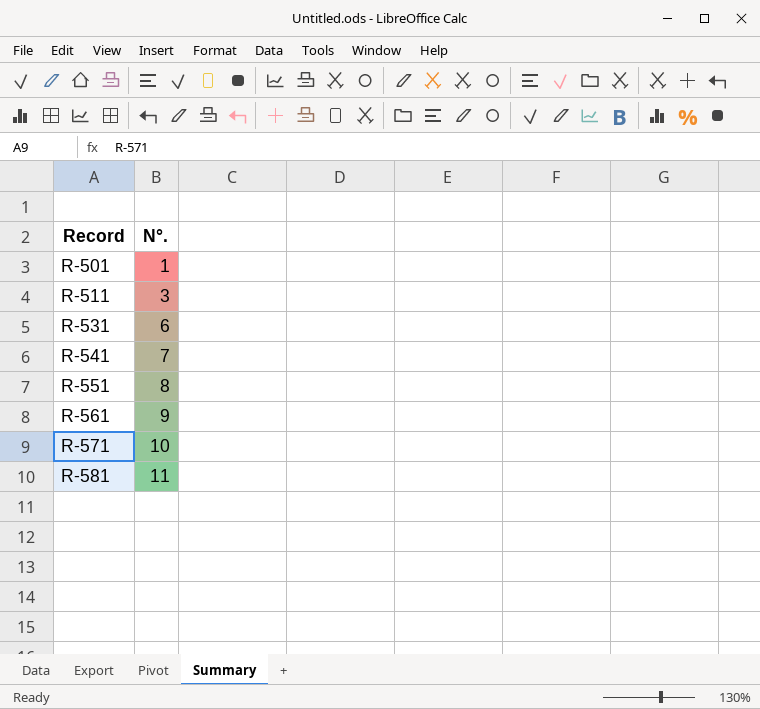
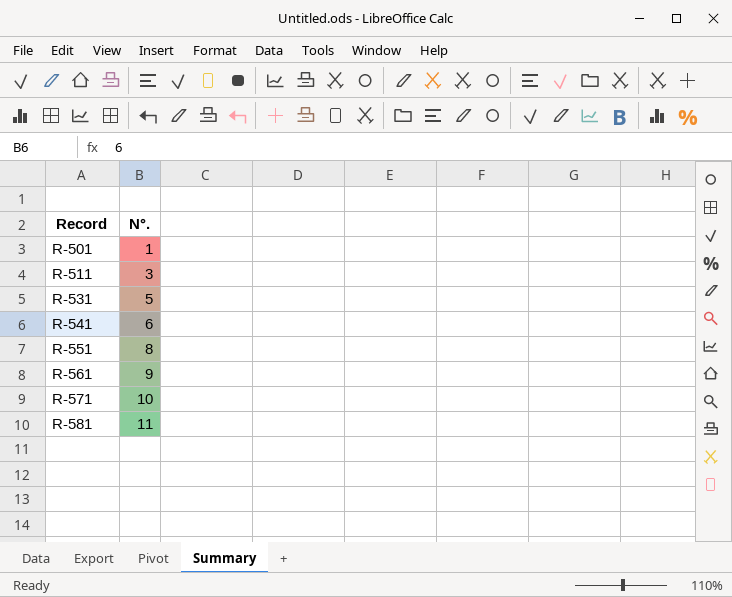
R-531 | N°.: 6 -> 5
R-541 | N°.: 7 -> 6

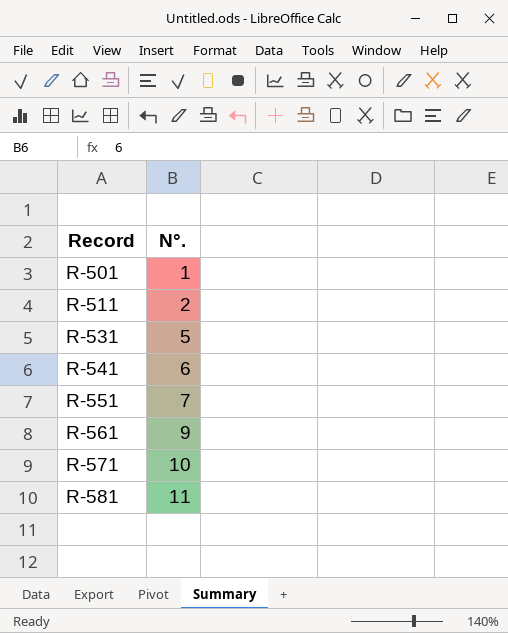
R-511 | N°.: 3 -> 2
R-551 | N°.: 8 -> 7

